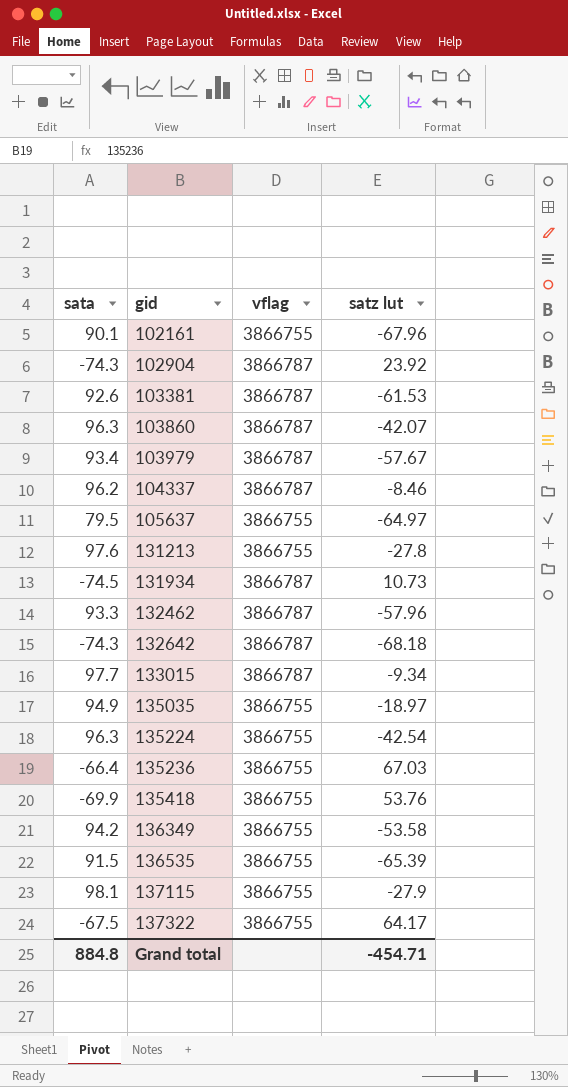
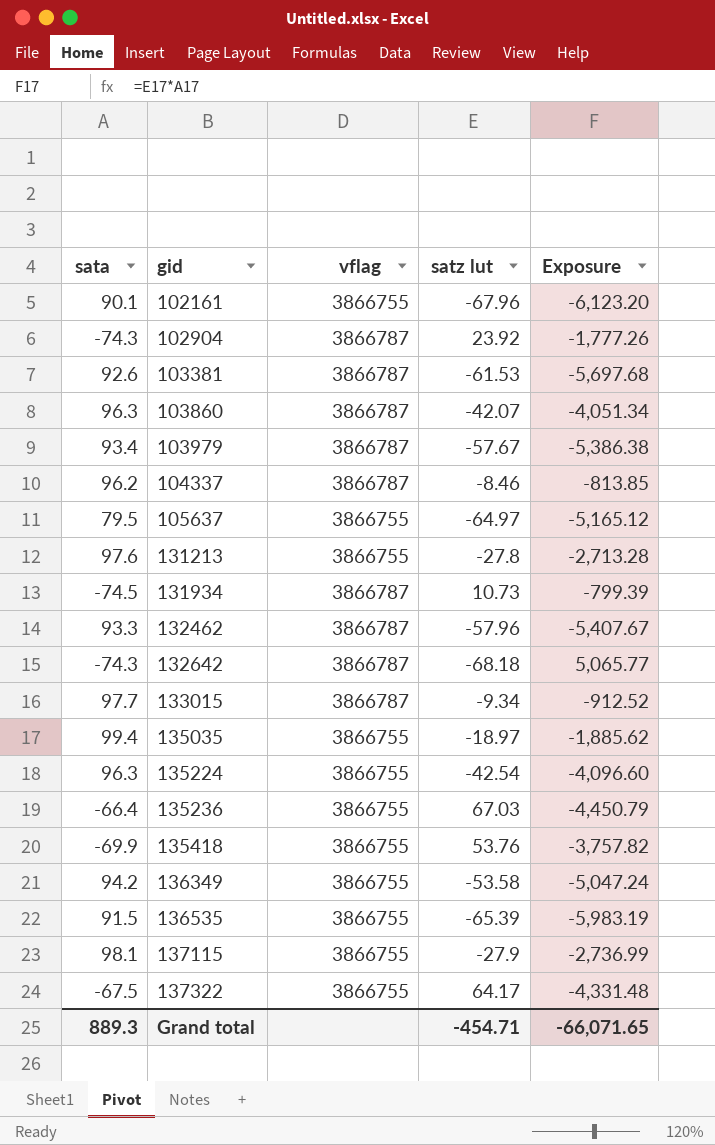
column Exposure | formula: none -> [sata] * [satz lut]
135035 | sata: 94.9 -> 99.4
Grand total | sata: 884.8 -> 889.3

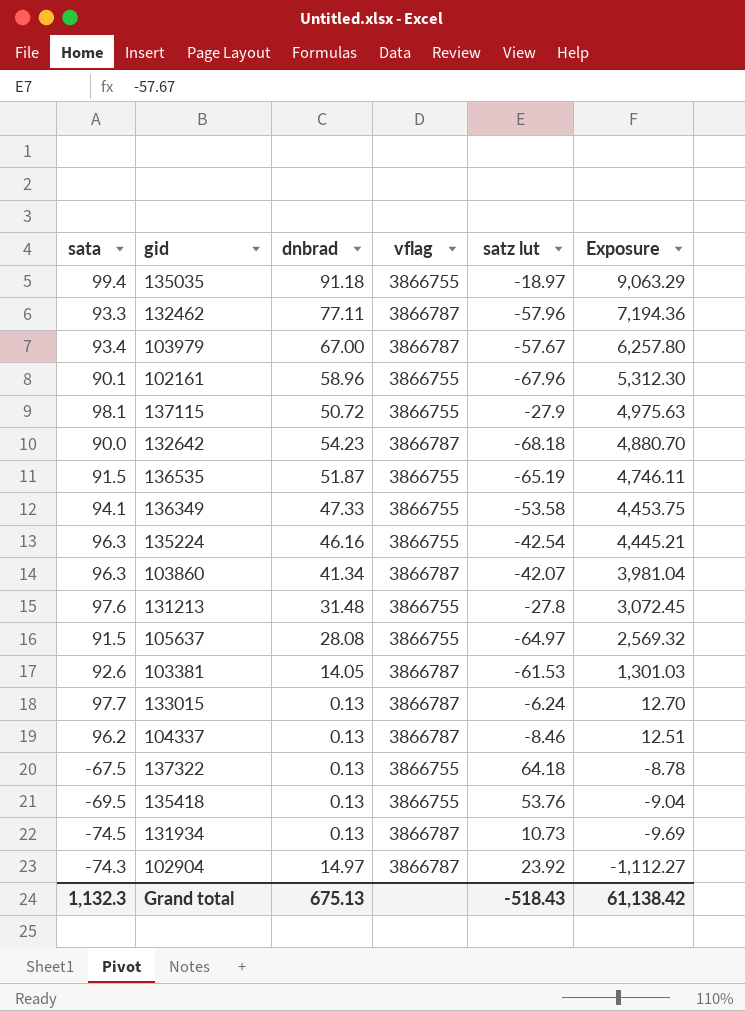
row order: gid ascending -> Exposure descending
column dnbrad | position: none -> 3
column Exposure | formula: [sata] * [satz lut] -> [sata] * [dnbrad]
row 135236: -66.4 | 3866755 | 67.03 | -4,450.79 -> none
132642 | sata: -74.3 -> 90.0
136535 | satz lut: -65.39 -> -65.19
136349 | sata: 94.2 -> 94.1
105637 | sata: 79.5 -> 91.5
133015 | satz lut: -9.34 -> -6.24
137322 | satz lut: 64.17 -> 64.18
135418 | sata: -69.9 -> -69.5
Grand total | sata: 889.3 -> 1,132.3
Grand total | satz lut: -454.71 -> -518.43
Grand total | Exposure: -66,071.65 -> 61,138.42

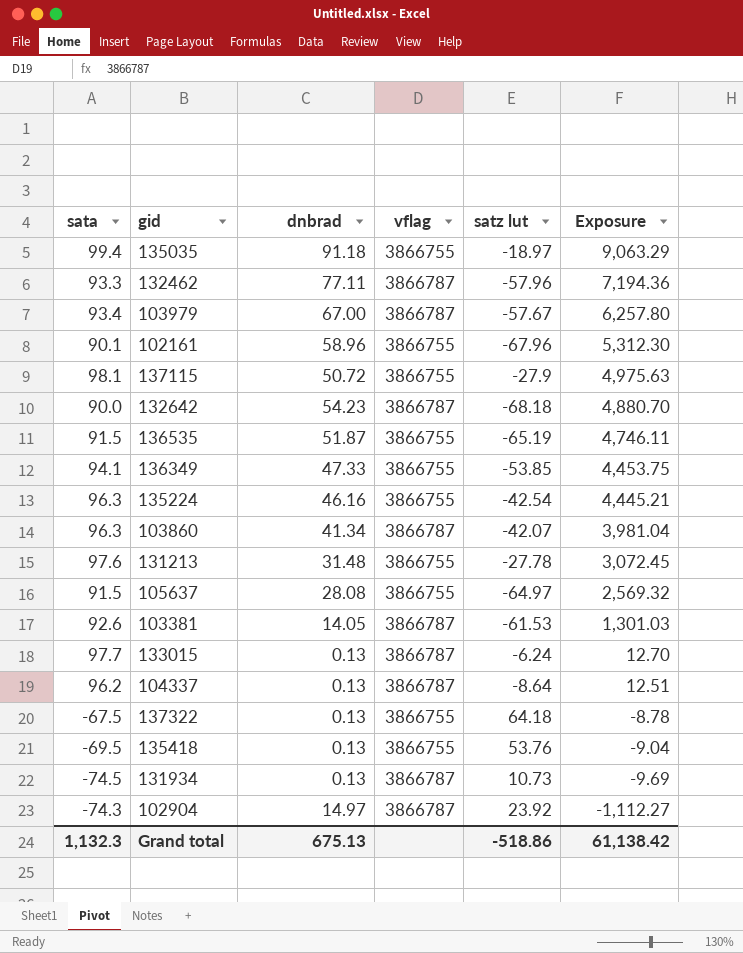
136349 | satz lut: -53.58 -> -53.85
131213 | satz lut: -27.8 -> -27.78
104337 | satz lut: -8.46 -> -8.64
Grand total | satz lut: -518.43 -> -518.86

